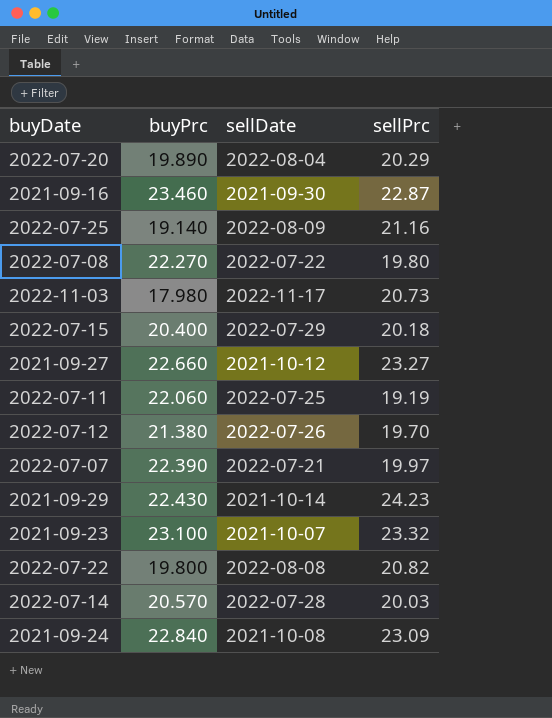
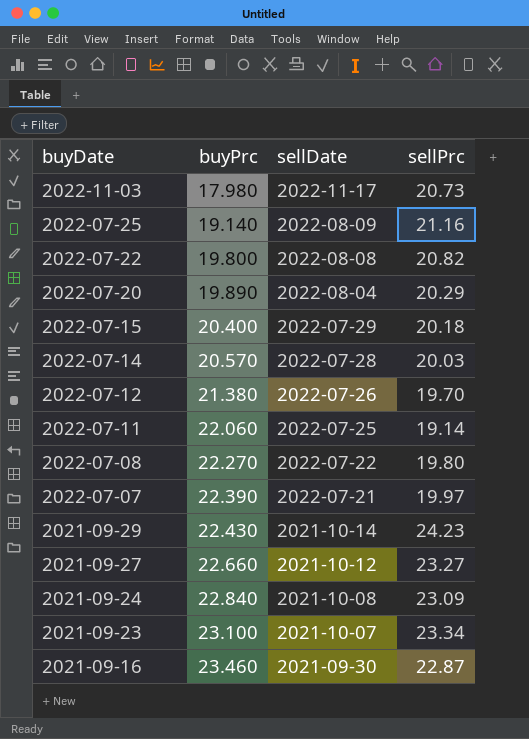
row order: none -> buyDate descending
2022-07-11 | sellPrc: 19.19 -> 19.14
2021-09-23 | sellPrc: 23.32 -> 23.34

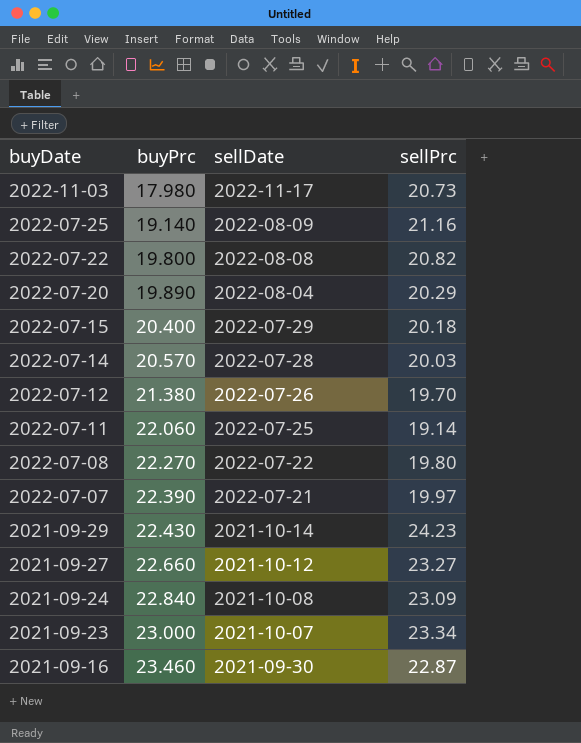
2021-09-23 | buyPrc: 23.100 -> 23.000

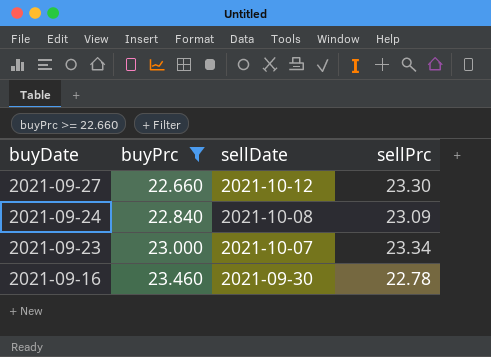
filter: none -> buyPrc >= 22.660
2021-09-27 | sellPrc: 23.27 -> 23.30
2021-09-16 | sellPrc: 22.87 -> 22.78

